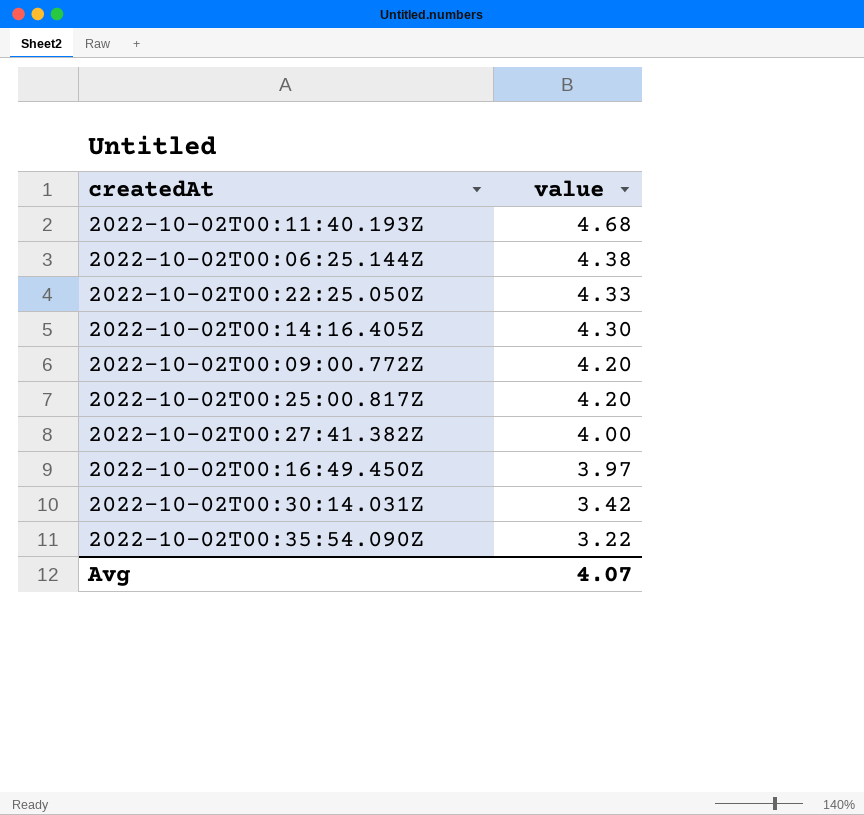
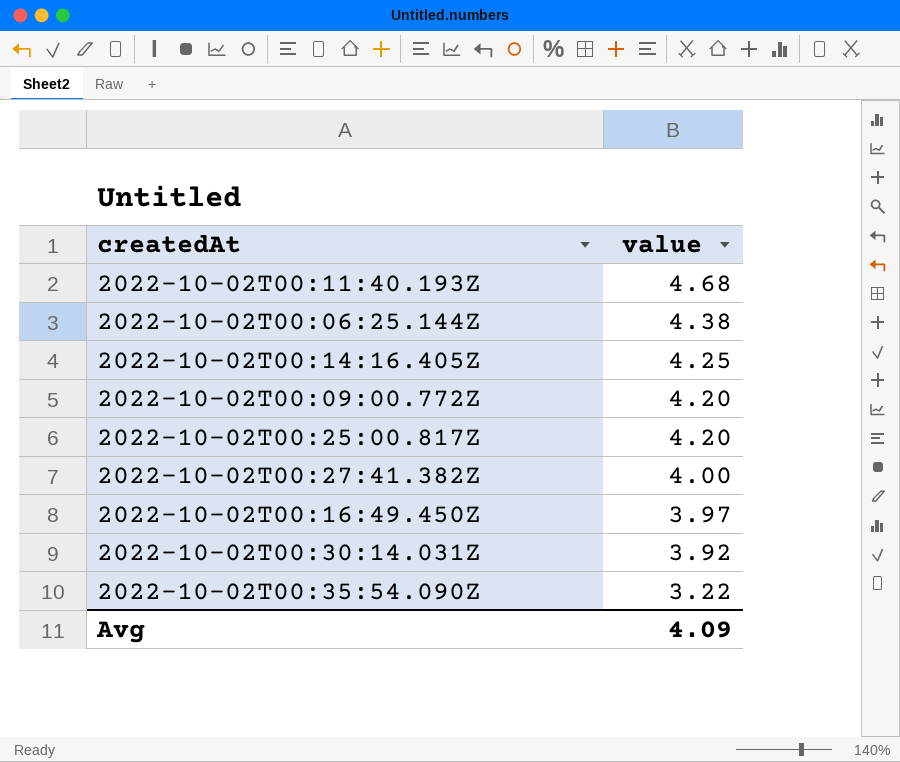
row 2022-10-02T00:22:25.050Z: 4.33 -> none
2022-10-02T00:14:16.405Z | value: 4.30 -> 4.25
2022-10-02T00:30:14.031Z | value: 3.42 -> 3.92
Avg | value: 4.07 -> 4.09

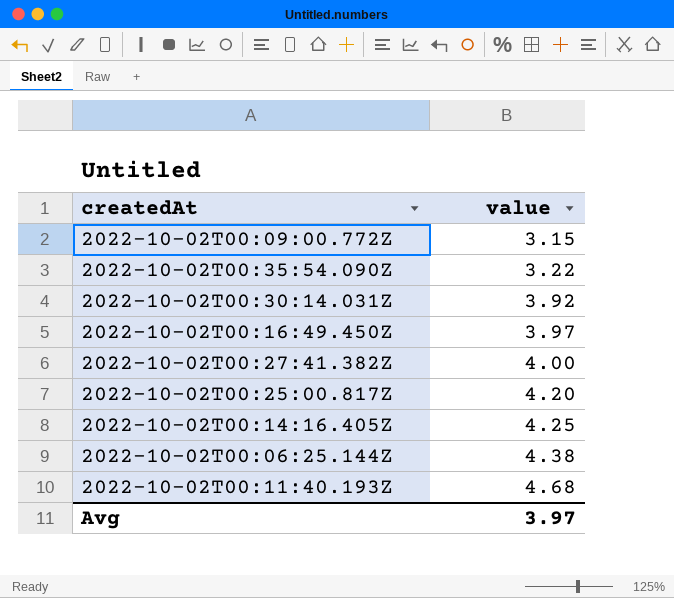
row order: value descending -> value ascending
2022-10-02T00:09:00.772Z | value: 4.20 -> 3.15
Avg | value: 4.09 -> 3.97

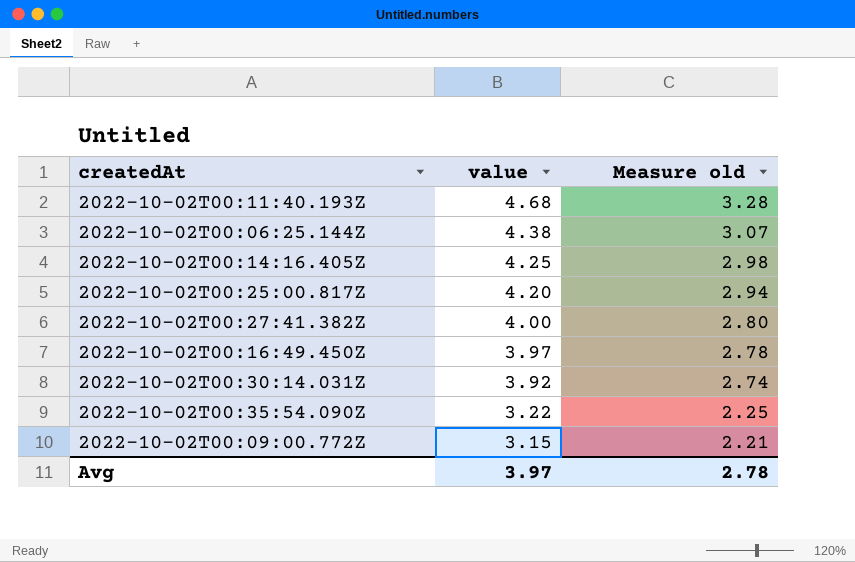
row order: value ascending -> value descending
column Measure old | formula: none -> [value] * 0.7

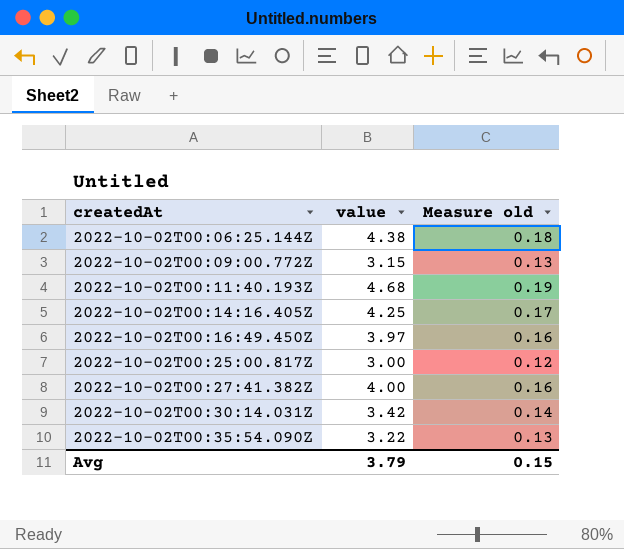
row order: value descending -> createdAt ascending
column Measure old | formula: [value] * 0.7 -> [value] * 0.04
2022-10-02T00:25:00.817Z | value: 4.20 -> 3.00
2022-10-02T00:30:14.031Z | value: 3.92 -> 3.42
Avg | value: 3.97 -> 3.79
Avg | Measure old: 2.78 -> 0.15

